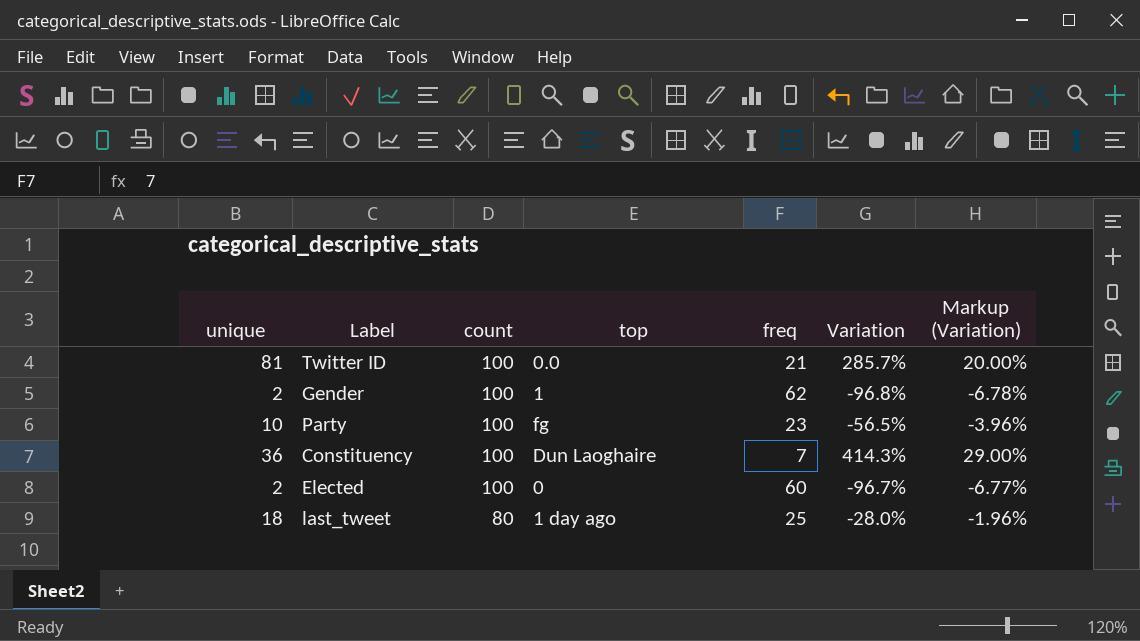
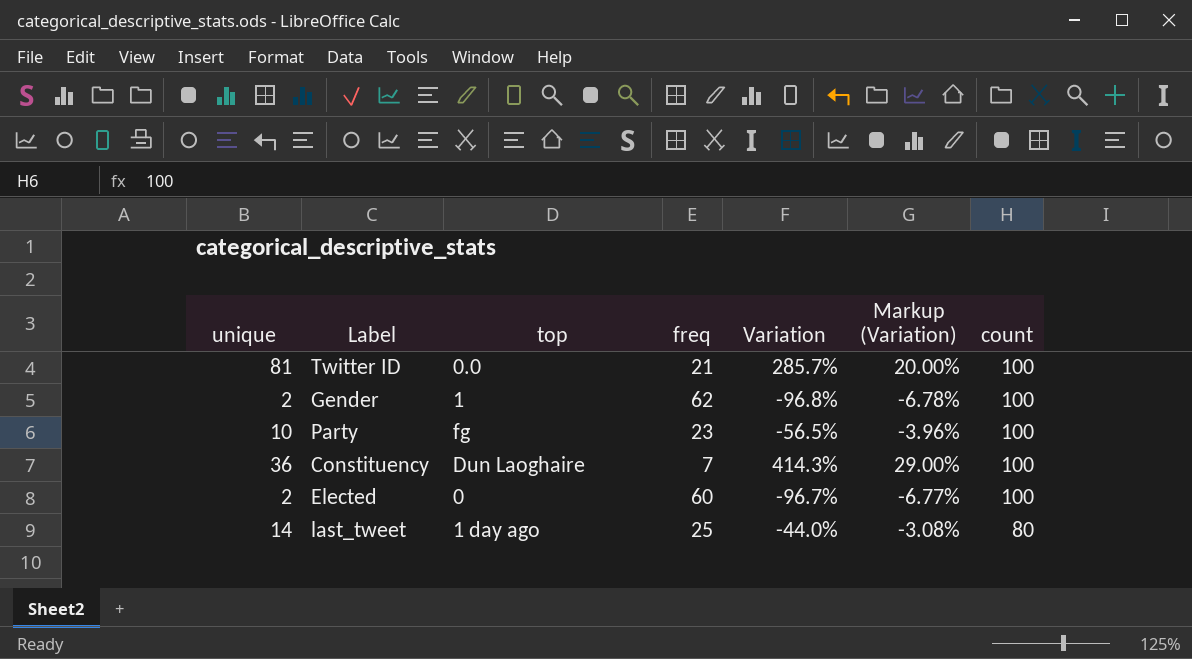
column count | position: 3 -> 7
last_tweet | unique: 18 -> 14
last_tweet | Variation: -28.0% -> -44.0%
last_tweet | Markup (Variation): -1.96% -> -3.08%

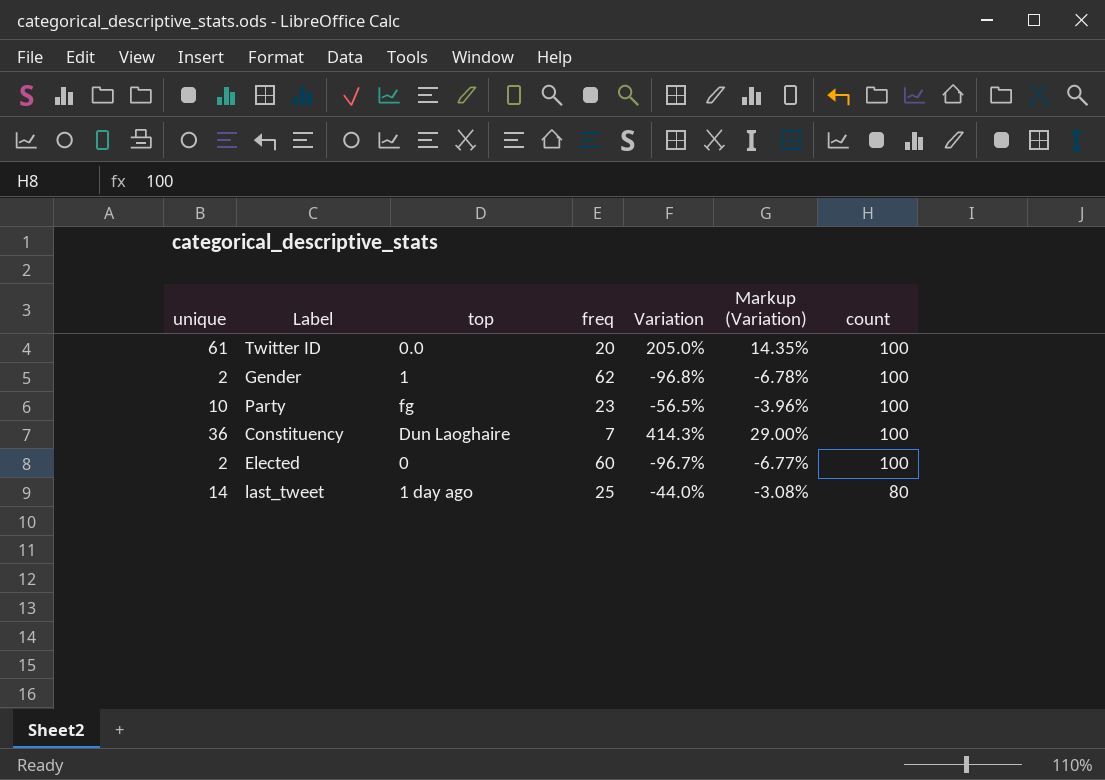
Twitter ID | unique: 81 -> 61
Twitter ID | freq: 21 -> 20
Twitter ID | Variation: 285.7% -> 205.0%
Twitter ID | Markup (Variation): 20.00% -> 14.35%

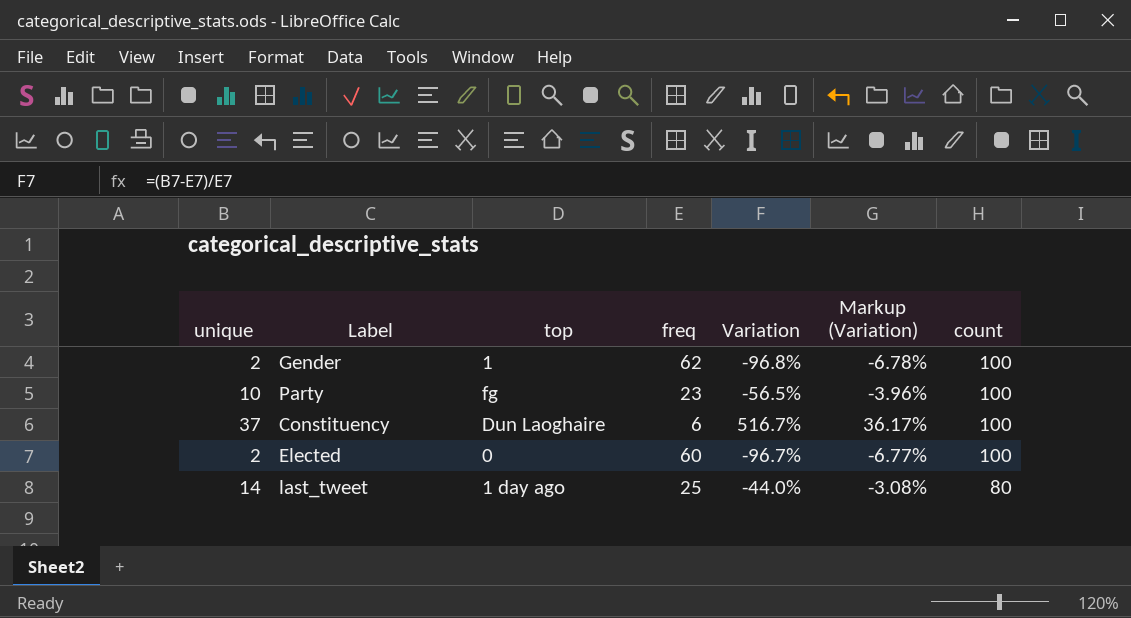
row Twitter ID: 61 | 0.0 | 20 | 205.0% | 14.35% | 100 -> none
Constituency | unique: 36 -> 37
Constituency | freq: 7 -> 6
Constituency | Variation: 414.3% -> 516.7%
Constituency | Markup (Variation): 29.00% -> 36.17%

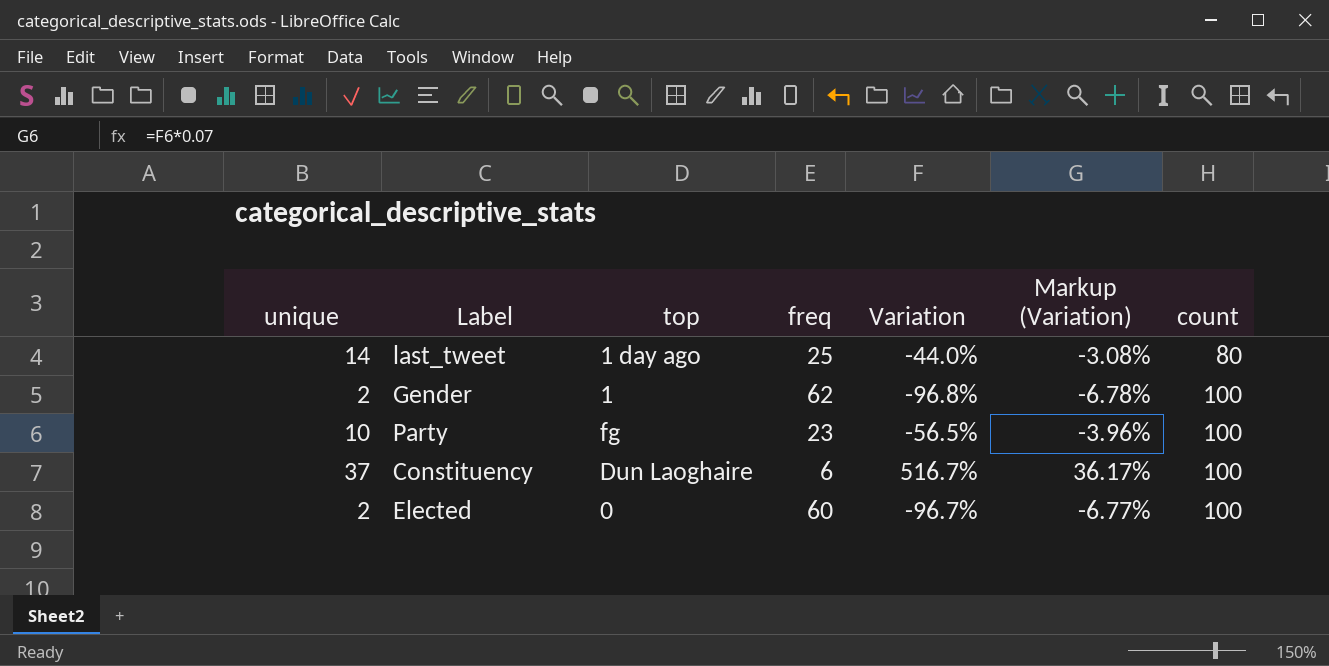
row order: count descending -> count ascending

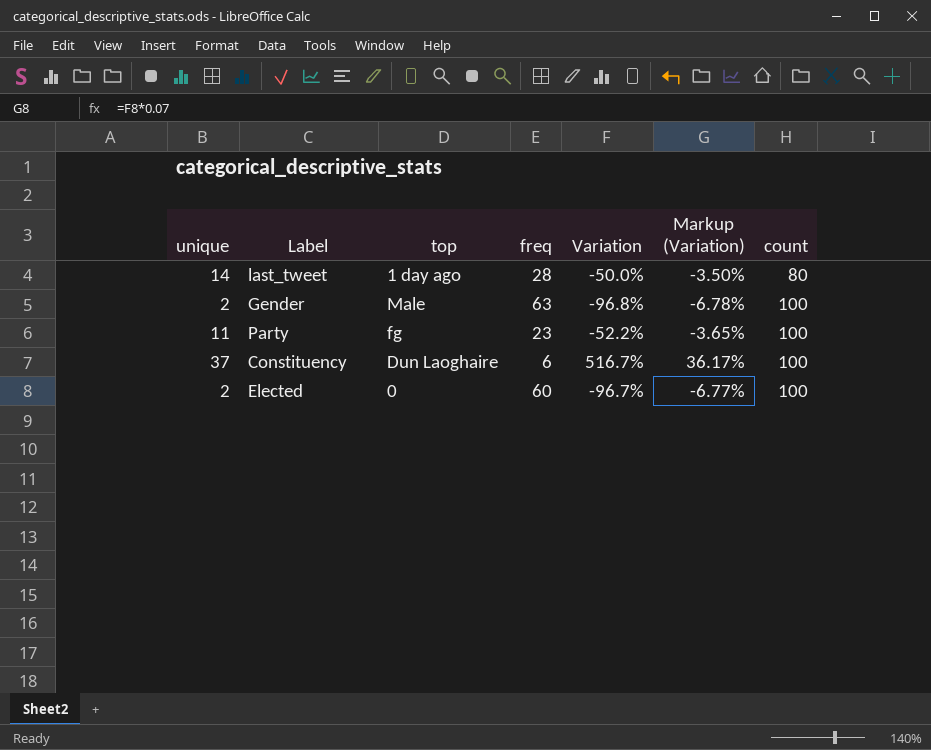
last_tweet | freq: 25 -> 28
last_tweet | Variation: -44.0% -> -50.0%
last_tweet | Markup (Variation): -3.08% -> -3.50%
Gender | top: 1 -> Male
Gender | freq: 62 -> 63
Party | unique: 10 -> 11
Party | Variation: -56.5% -> -52.2%
Party | Markup (Variation): -3.96% -> -3.65%

